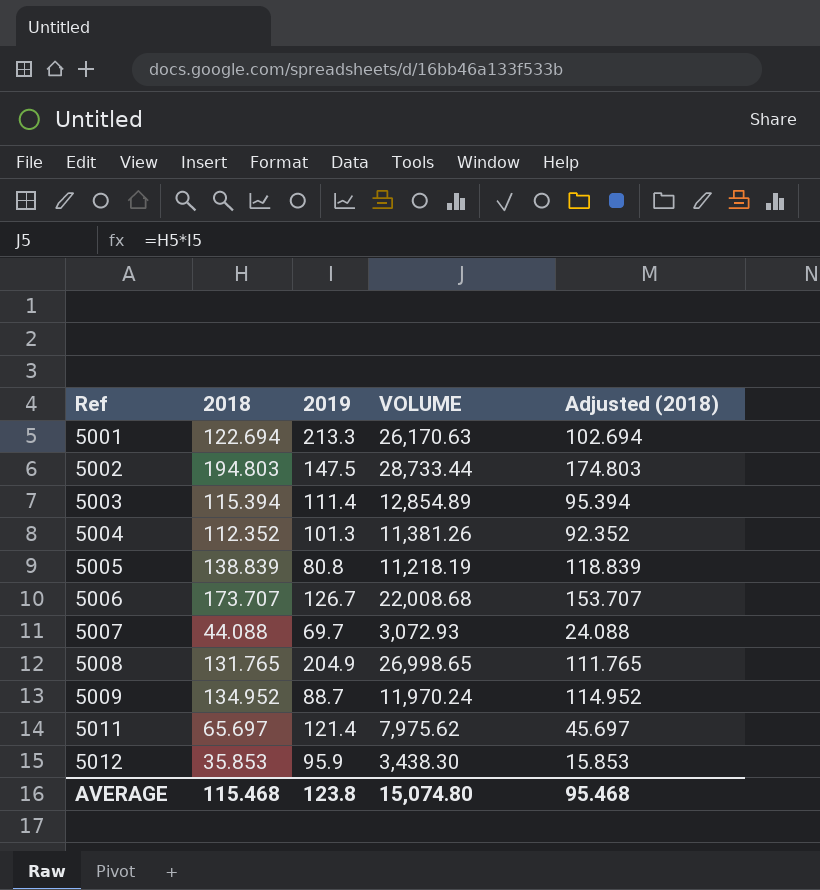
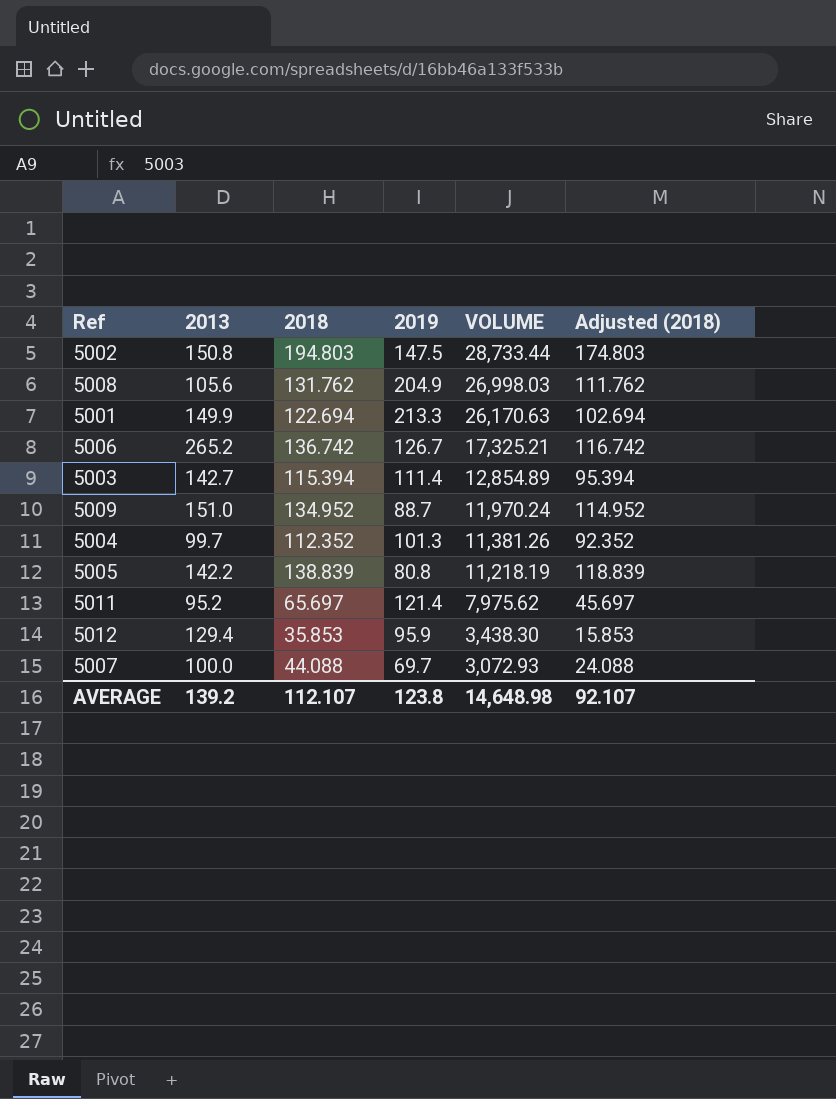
row order: Ref ascending -> VOLUME descending
column 2013 | position: none -> 2
5008 | 2018: 131.765 -> 131.762
5008 | VOLUME: 26,998.65 -> 26,998.03
5008 | Adjusted (2018): 111.765 -> 111.762
5006 | 2018: 173.707 -> 136.742
5006 | VOLUME: 22,008.68 -> 17,325.21
5006 | Adjusted (2018): 153.707 -> 116.742
AVERAGE | 2018: 115.468 -> 112.107
AVERAGE | VOLUME: 15,074.80 -> 14,648.98
AVERAGE | Adjusted (2018): 95.468 -> 92.107

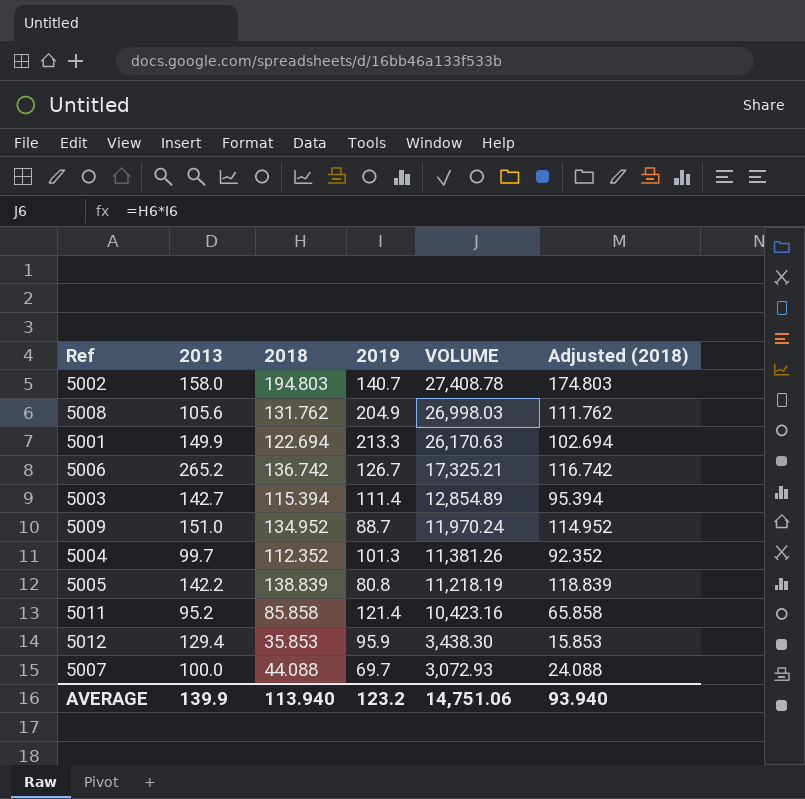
5002 | 2013: 150.8 -> 158.0
5002 | 2019: 147.5 -> 140.7
5002 | VOLUME: 28,733.44 -> 27,408.78
5011 | 2018: 65.697 -> 85.858
5011 | VOLUME: 7,975.62 -> 10,423.16
5011 | Adjusted (2018): 45.697 -> 65.858
AVERAGE | 2013: 139.2 -> 139.9
AVERAGE | 2018: 112.107 -> 113.940
AVERAGE | 2019: 123.8 -> 123.2
AVERAGE | VOLUME: 14,648.98 -> 14,751.06
AVERAGE | Adjusted (2018): 92.107 -> 93.940

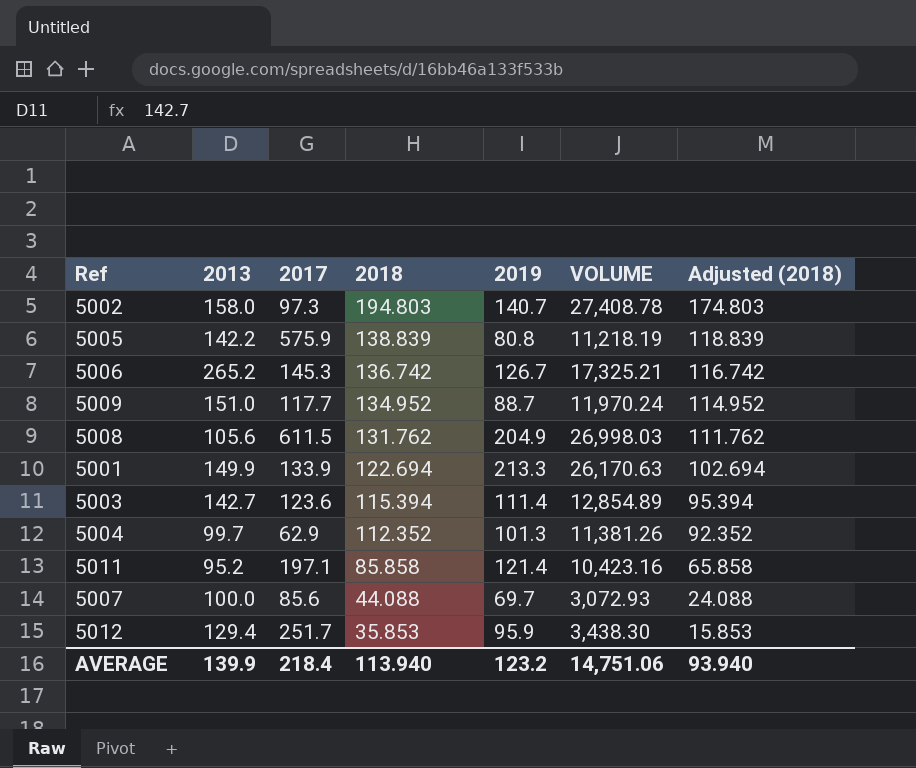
row order: VOLUME descending -> 2018 descending
column 2017 | position: none -> 3

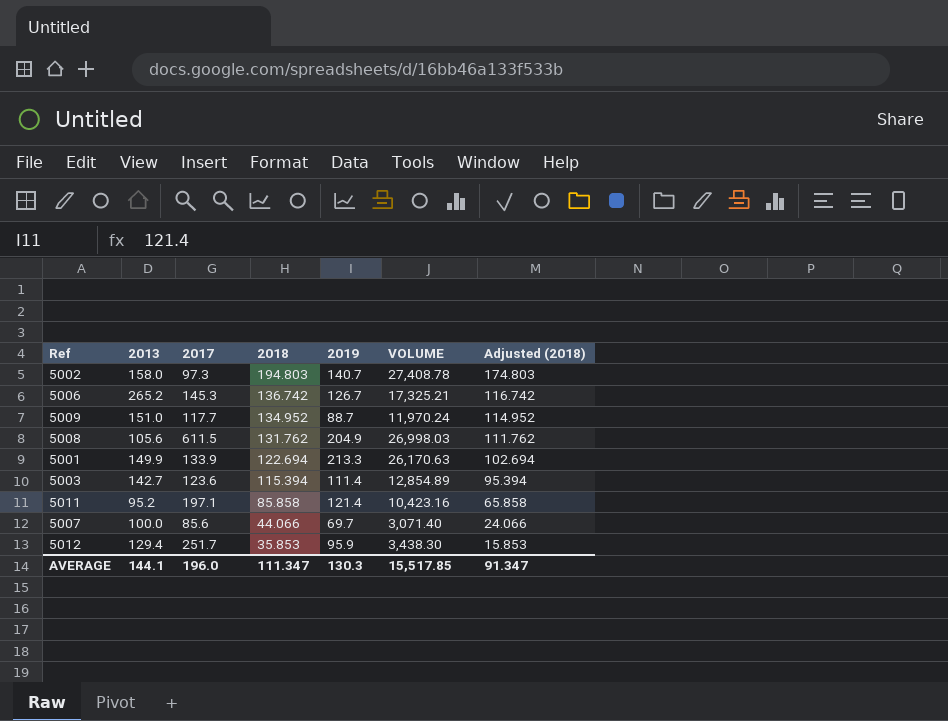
row 5005: 142.2 | 575.9 | 138.839 | 80.8 | 11,218.19 | 118.839 -> none
row 5004: 99.7 | 62.9 | 112.352 | 101.3 | 11,381.26 | 92.352 -> none
5007 | 2018: 44.088 -> 44.066
5007 | VOLUME: 3,072.93 -> 3,071.40
5007 | Adjusted (2018): 24.088 -> 24.066
AVERAGE | 2013: 139.9 -> 144.1
AVERAGE | 2017: 218.4 -> 196.0
AVERAGE | 2018: 113.940 -> 111.347
AVERAGE | 2019: 123.2 -> 130.3
AVERAGE | VOLUME: 14,751.06 -> 15,517.85
AVERAGE | Adjusted (2018): 93.940 -> 91.347

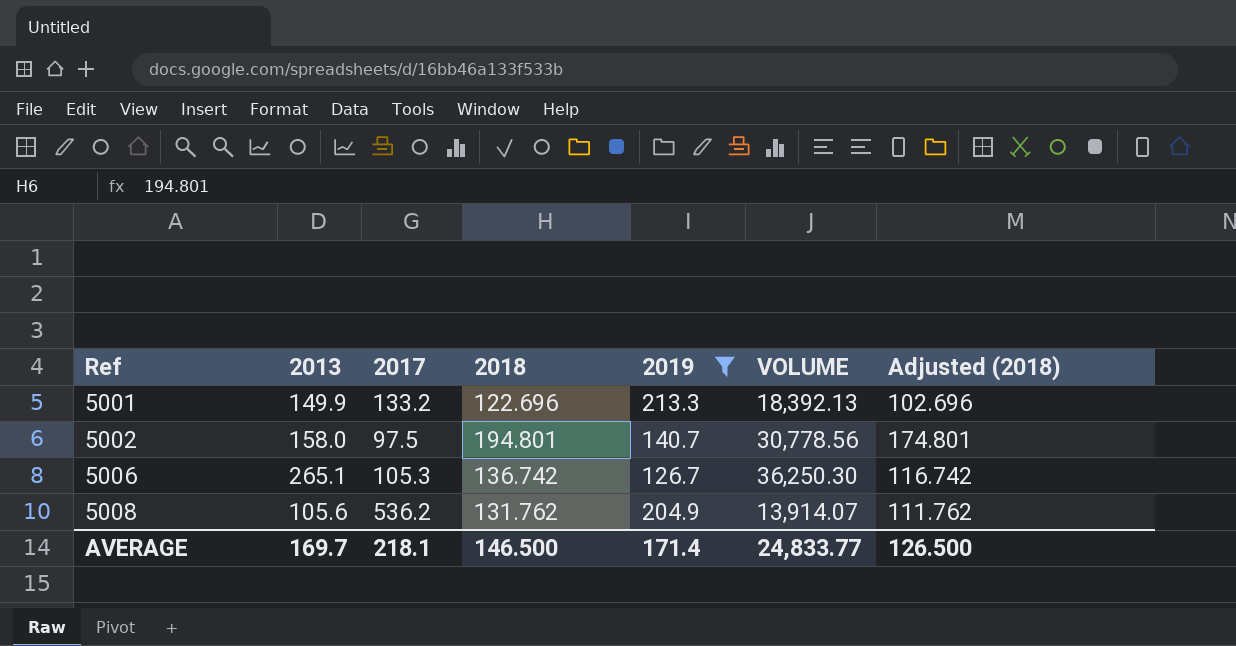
filter: none -> 2019 >= 126.7
row order: 2018 descending -> Ref ascending
column VOLUME | formula: [2018] * [2019] -> [2013] * [2018]
5001 | 2017: 133.9 -> 133.2
5001 | 2018: 122.694 -> 122.696
5001 | Adjusted (2018): 102.694 -> 102.696
5002 | 2017: 97.3 -> 97.5
5002 | 2018: 194.803 -> 194.801
5002 | Adjusted (2018): 174.803 -> 174.801
5006 | 2013: 265.2 -> 265.1
5006 | 2017: 145.3 -> 105.3
5008 | 2017: 611.5 -> 536.2
AVERAGE | 2013: 144.1 -> 169.7
AVERAGE | 2017: 196.0 -> 218.1
AVERAGE | 2018: 111.347 -> 146.500
AVERAGE | 2019: 130.3 -> 171.4
AVERAGE | VOLUME: 15,517.85 -> 24,833.77
AVERAGE | Adjusted (2018): 91.347 -> 126.500

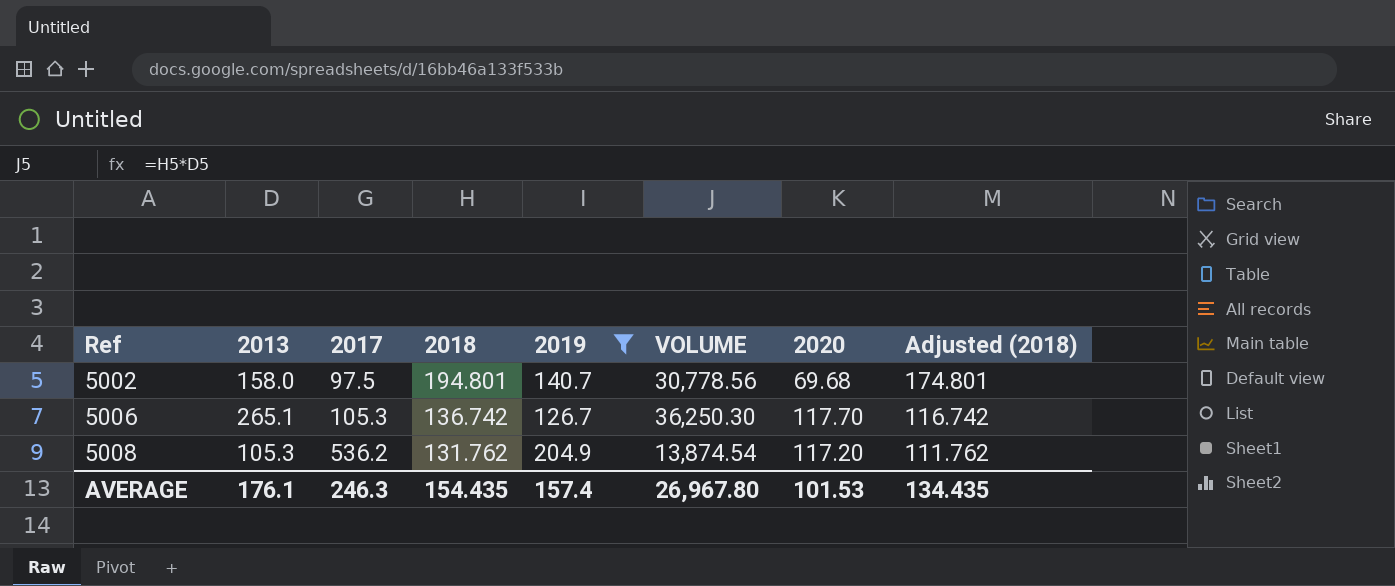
column 2020 | position: none -> 7
row 5001: 149.9 | 133.2 | 122.696 | 213.3 | 18,392.13 | 102.696 -> none
5008 | 2013: 105.6 -> 105.3
5008 | VOLUME: 13,914.07 -> 13,874.54
AVERAGE | 2013: 169.7 -> 176.1
AVERAGE | 2017: 218.1 -> 246.3
AVERAGE | 2018: 146.500 -> 154.435
AVERAGE | 2019: 171.4 -> 157.4
AVERAGE | VOLUME: 24,833.77 -> 26,967.80
AVERAGE | Adjusted (2018): 126.500 -> 134.435

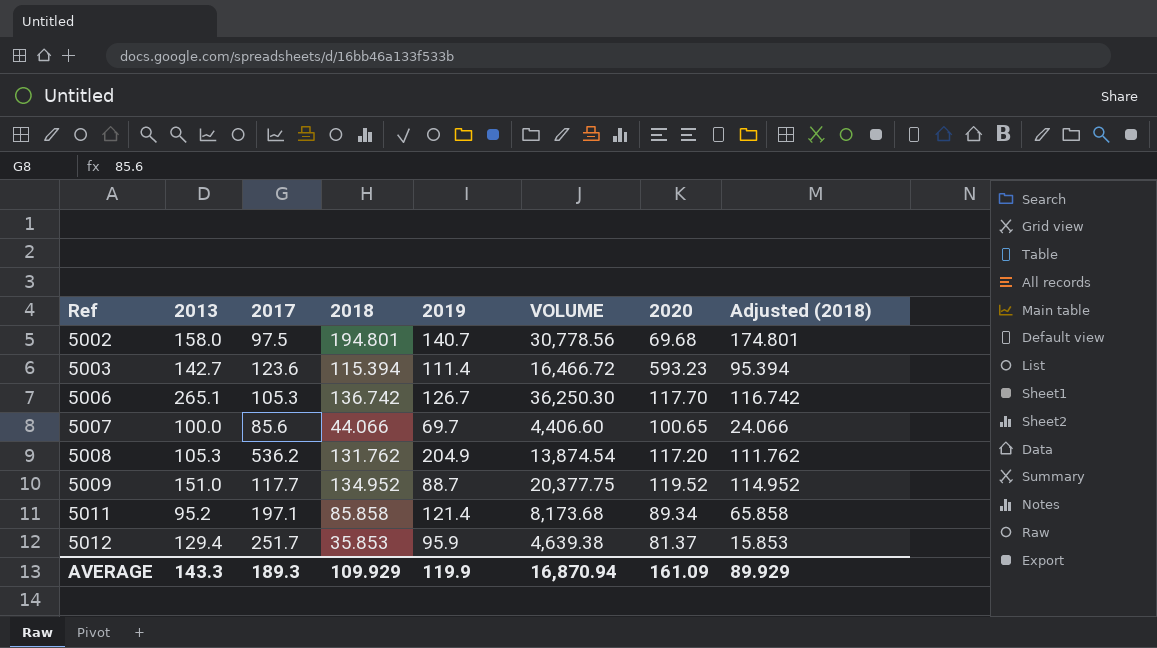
filter: 2019 >= 126.7 -> none
AVERAGE | 2013: 176.1 -> 143.3
AVERAGE | 2017: 246.3 -> 189.3
AVERAGE | 2018: 154.435 -> 109.929
AVERAGE | 2019: 157.4 -> 119.9
AVERAGE | VOLUME: 26,967.80 -> 16,870.94
AVERAGE | 2020: 101.53 -> 161.09
AVERAGE | Adjusted (2018): 134.435 -> 89.929

